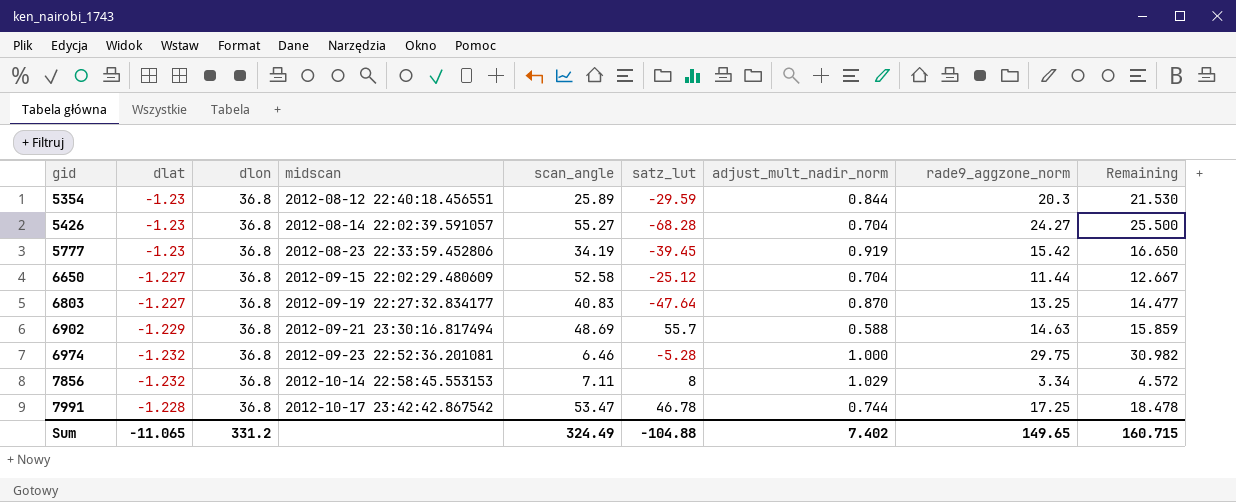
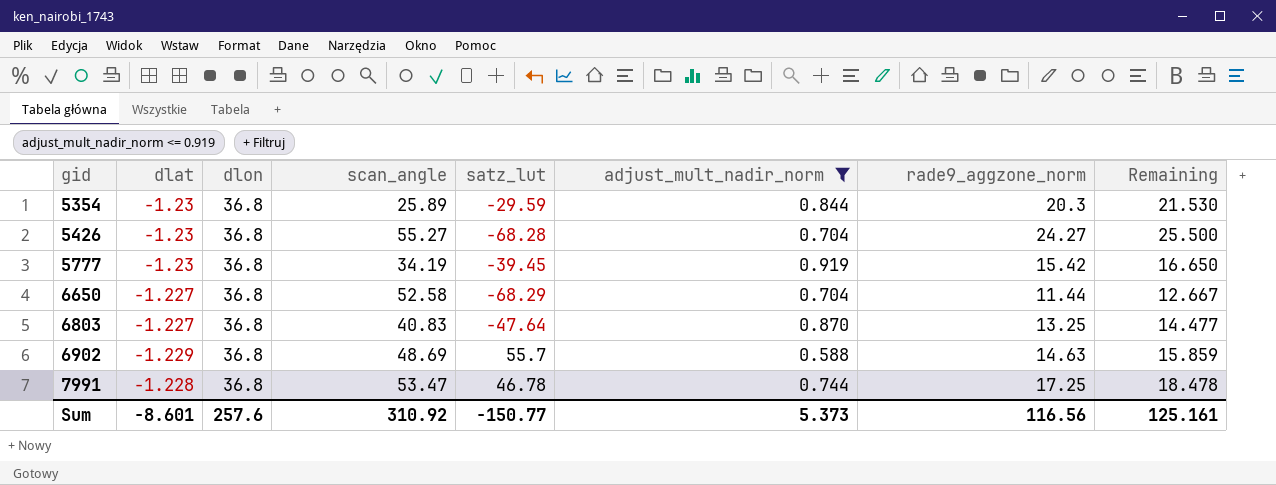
filter: none -> adjust_mult_nadir_norm <= 0.919
column midscan | position: 4 -> none
6650 | satz_lut: -25.12 -> -68.29
Sum | dlat: -11.065 -> -8.601
Sum | dlon: 331.2 -> 257.6
Sum | scan_angle: 324.49 -> 310.92
Sum | satz_lut: -104.88 -> -150.77
Sum | adjust_mult_nadir_norm: 7.402 -> 5.373
Sum | rade9_aggzone_norm: 149.65 -> 116.56
Sum | Remaining: 160.715 -> 125.161

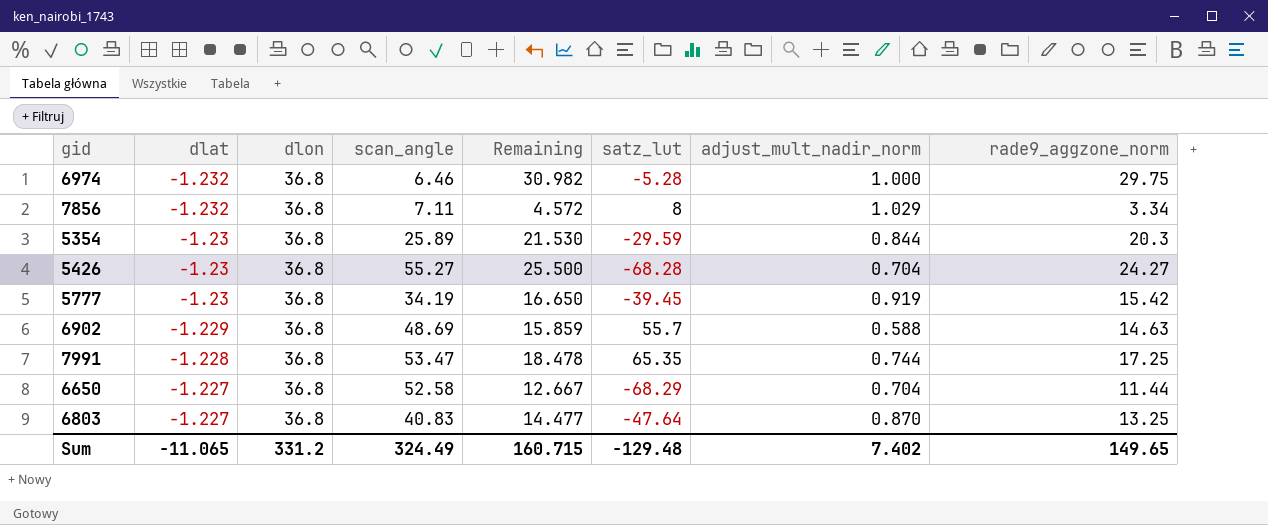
filter: adjust_mult_nadir_norm <= 0.919 -> none
row order: gid ascending -> dlat ascending
column Remaining | position: 8 -> 5
7991 | satz_lut: 46.78 -> 65.35
Sum | dlat: -8.601 -> -11.065
Sum | dlon: 257.6 -> 331.2
Sum | scan_angle: 310.92 -> 324.49
Sum | Remaining: 125.161 -> 160.715
Sum | satz_lut: -150.77 -> -129.48
Sum | adjust_mult_nadir_norm: 5.373 -> 7.402
Sum | rade9_aggzone_norm: 116.56 -> 149.65

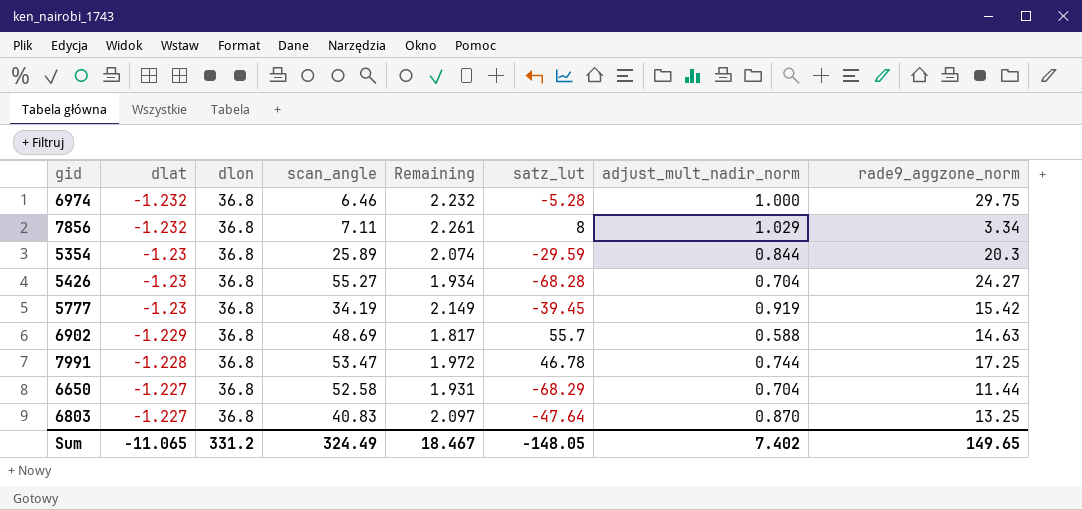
column Remaining | formula: [rade9_aggzone_norm] - [dlat] -> [adjust_mult_nadir_norm] - [dlat]
7991 | satz_lut: 65.35 -> 46.78
Sum | Remaining: 160.715 -> 18.467
Sum | satz_lut: -129.48 -> -148.05

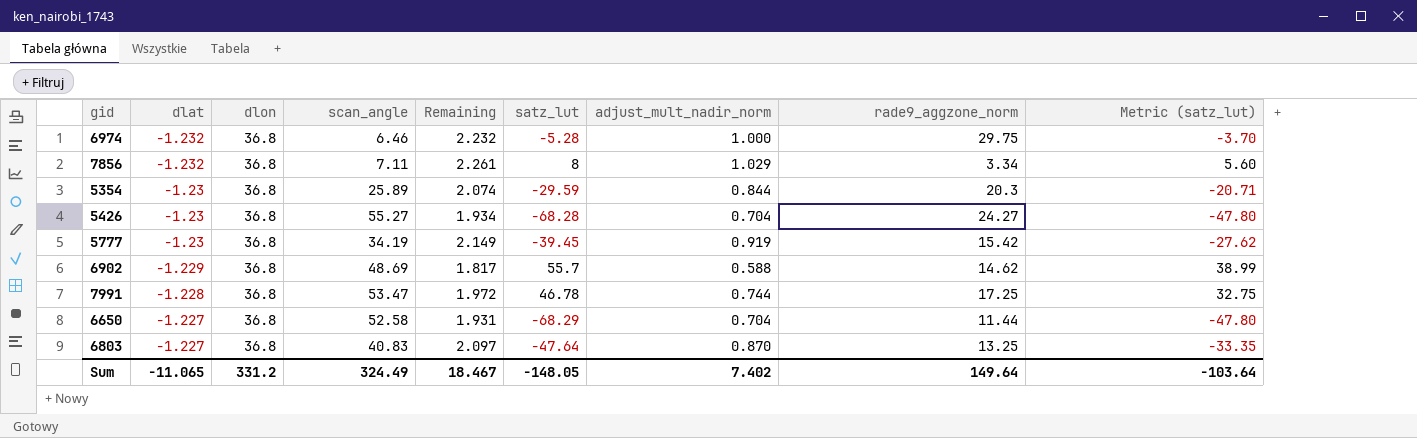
column Metric (satz_lut) | formula: none -> [satz_lut] * 0.7
6902 | rade9_aggzone_norm: 14.63 -> 14.62
Sum | rade9_aggzone_norm: 149.65 -> 149.64

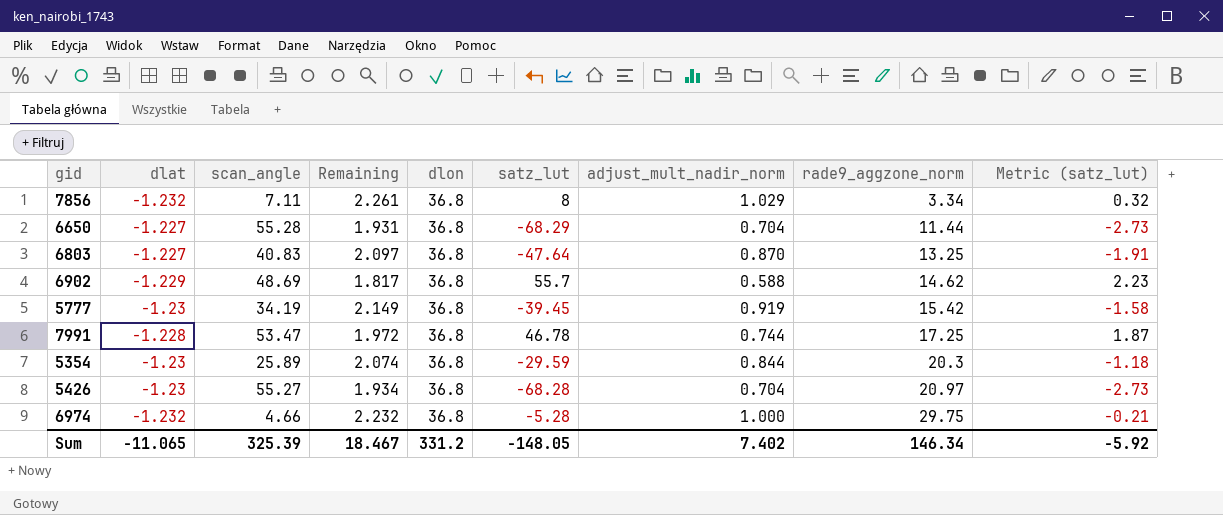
row order: dlat ascending -> rade9_aggzone_norm ascending
column dlon | position: 3 -> 5
column Metric (satz_lut) | formula: [satz_lut] * 0.7 -> [satz_lut] * 0.04
6650 | scan_angle: 52.58 -> 55.28
5426 | rade9_aggzone_norm: 24.27 -> 20.97
6974 | scan_angle: 6.46 -> 4.66
Sum | scan_angle: 324.49 -> 325.39
Sum | rade9_aggzone_norm: 149.64 -> 146.34
Sum | Metric (satz_lut): -103.64 -> -5.92

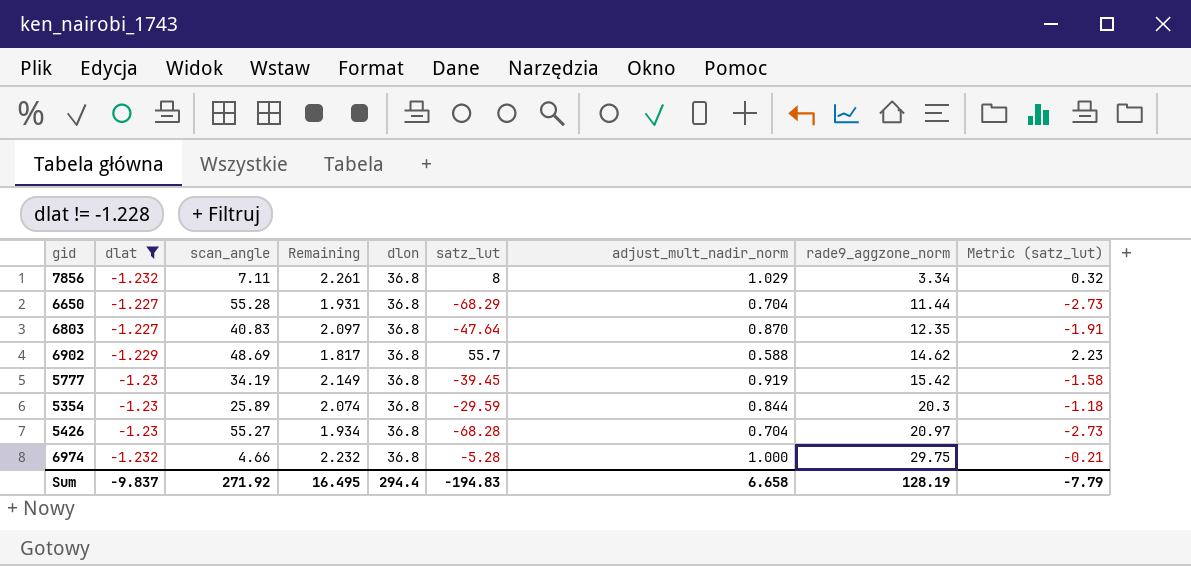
filter: none -> dlat != -1.228
6803 | rade9_aggzone_norm: 13.25 -> 12.35
Sum | dlat: -11.065 -> -9.837
Sum | scan_angle: 325.39 -> 271.92
Sum | Remaining: 18.467 -> 16.495
Sum | dlon: 331.2 -> 294.4
Sum | satz_lut: -148.05 -> -194.83
Sum | adjust_mult_nadir_norm: 7.402 -> 6.658
Sum | rade9_aggzone_norm: 146.34 -> 128.19
Sum | Metric (satz_lut): -5.92 -> -7.79

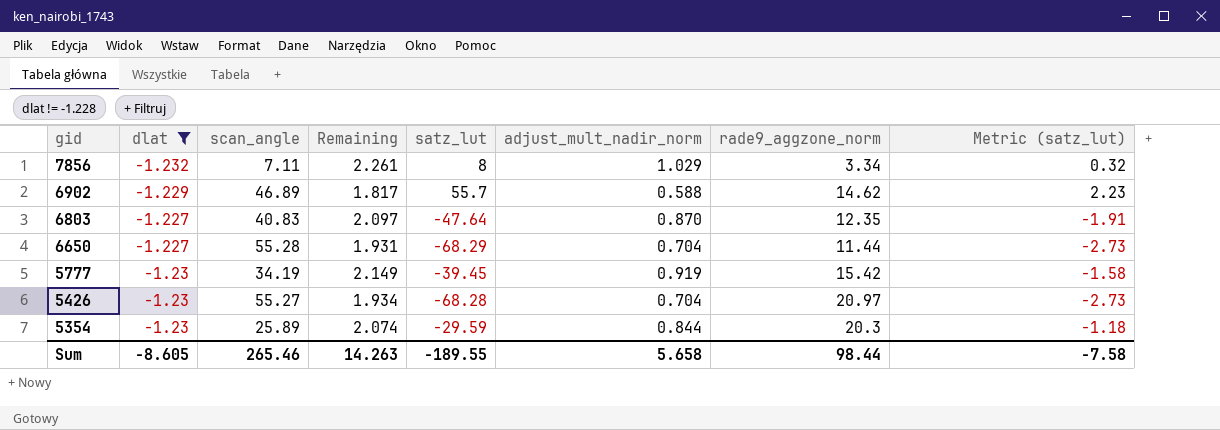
row order: rade9_aggzone_norm ascending -> gid descending
column dlon | position: 5 -> none
row 6974: -1.232 | 4.66 | 2.232 | 36.8 | -5.28 | 1.000 | 29.75 | -0.21 -> none
6902 | scan_angle: 48.69 -> 46.89
Sum | dlat: -9.837 -> -8.605
Sum | scan_angle: 271.92 -> 265.46
Sum | Remaining: 16.495 -> 14.263
Sum | satz_lut: -194.83 -> -189.55
Sum | adjust_mult_nadir_norm: 6.658 -> 5.658
Sum | rade9_aggzone_norm: 128.19 -> 98.44
Sum | Metric (satz_lut): -7.79 -> -7.58

